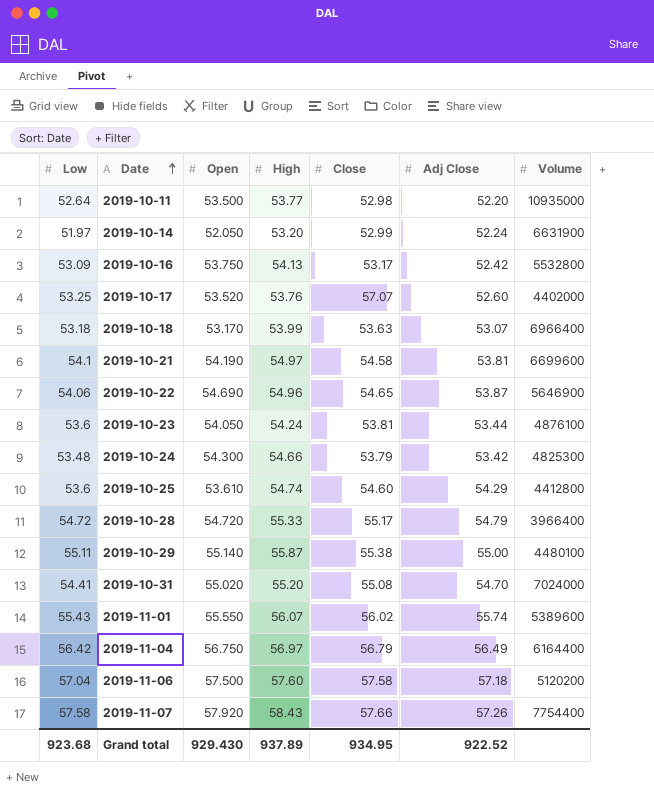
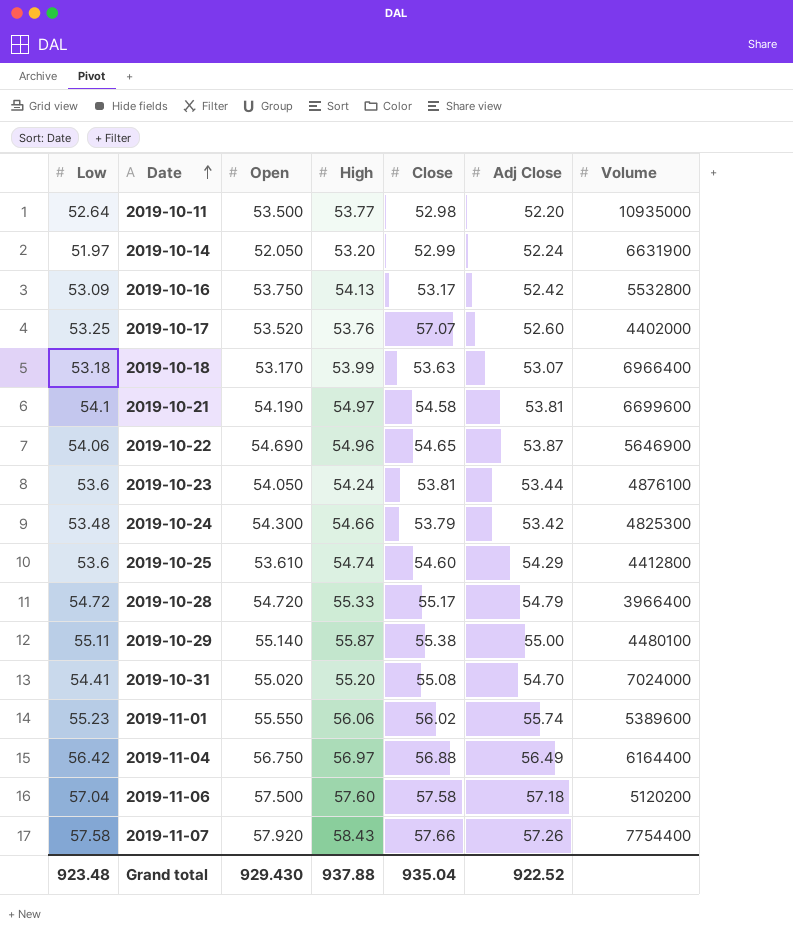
2019-11-01 | Low: 55.43 -> 55.23
2019-11-01 | High: 56.07 -> 56.06
2019-11-04 | Close: 56.79 -> 56.88
Grand total | Low: 923.68 -> 923.48
Grand total | High: 937.89 -> 937.88
Grand total | Close: 934.95 -> 935.04

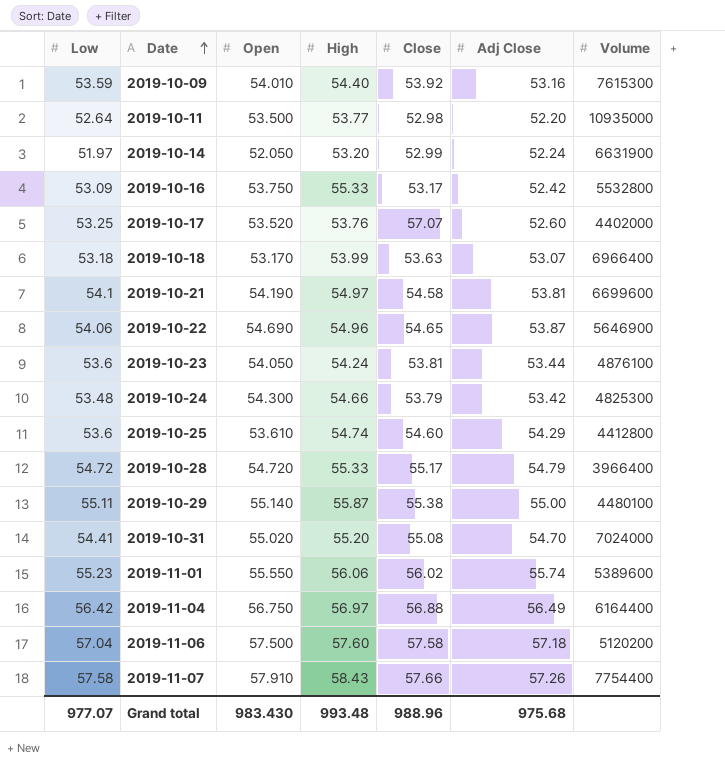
row 2019-10-09: none -> 53.59 | 54.010 | 54.40 | 53.92 | 53.16 | 7615300
2019-10-16 | High: 54.13 -> 55.33
2019-11-07 | Open: 57.920 -> 57.910
Grand total | Low: 923.48 -> 977.07
Grand total | Open: 929.430 -> 983.430
Grand total | High: 937.88 -> 993.48
Grand total | Close: 935.04 -> 988.96
Grand total | Adj Close: 922.52 -> 975.68

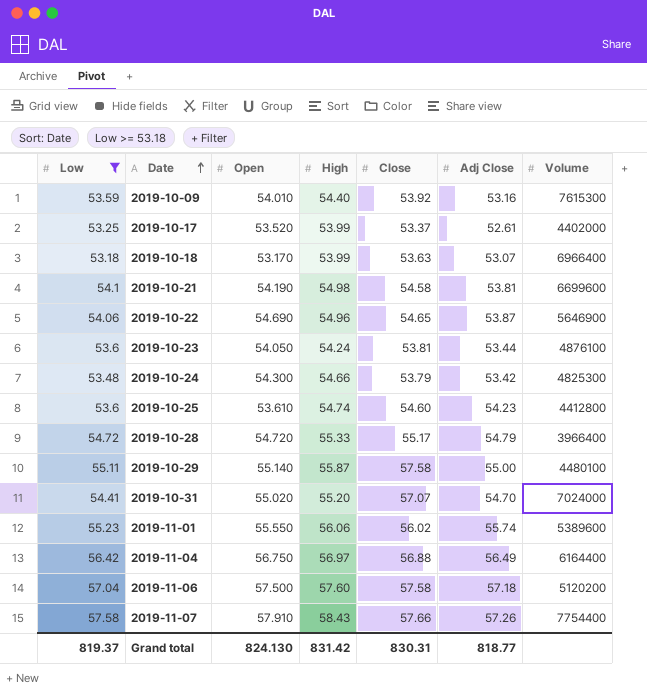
filter: none -> Low >= 53.18
2019-10-17 | High: 53.76 -> 53.99
2019-10-17 | Close: 57.07 -> 53.37
2019-10-17 | Adj Close: 52.60 -> 52.61
2019-10-21 | High: 54.97 -> 54.98
2019-10-25 | Adj Close: 54.29 -> 54.23
2019-10-29 | Close: 55.38 -> 57.58
2019-10-31 | Close: 55.08 -> 57.07
Grand total | Low: 977.07 -> 819.37
Grand total | Open: 983.430 -> 824.130
Grand total | High: 993.48 -> 831.42
Grand total | Close: 988.96 -> 830.31
Grand total | Adj Close: 975.68 -> 818.77

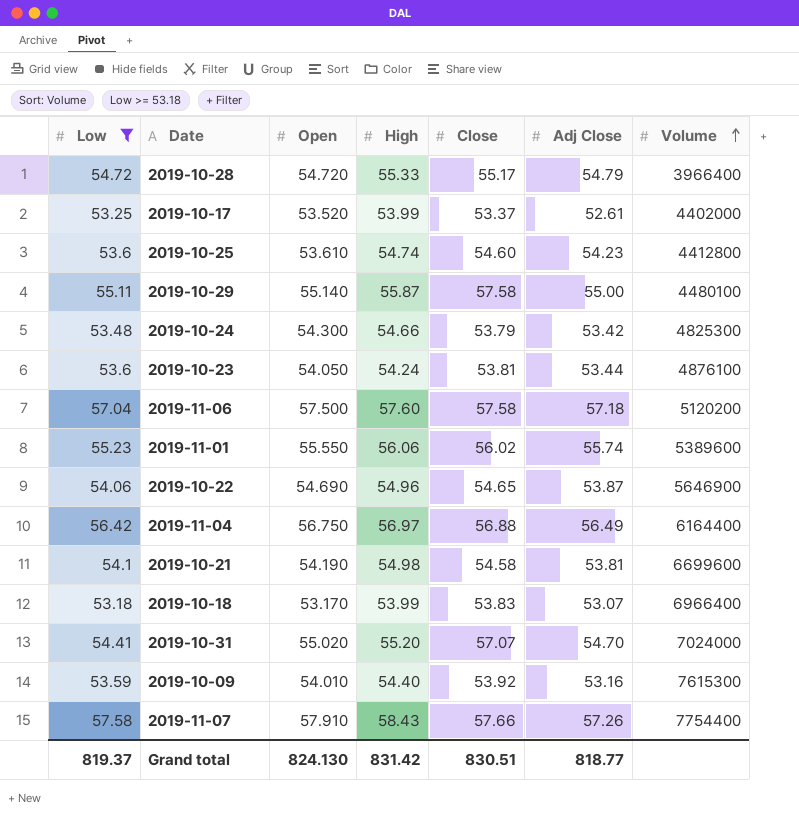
row order: Date ascending -> Volume ascending
2019-10-18 | Close: 53.63 -> 53.83
Grand total | Close: 830.31 -> 830.51

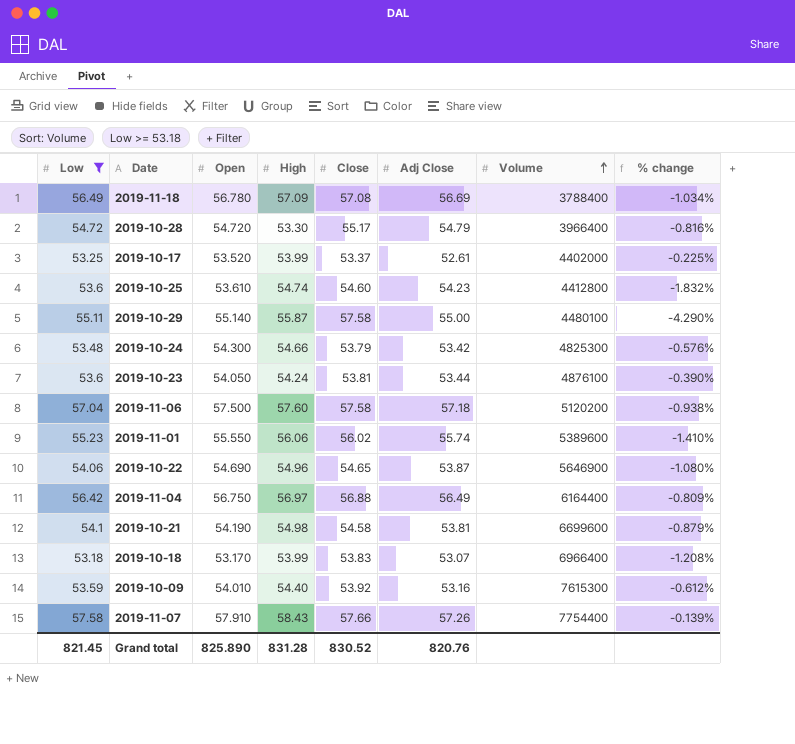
column % change | formula: none -> ([Low] - [Close]) / [Close]
row 2019-10-31: 54.41 | 55.020 | 55.20 | 57.07 | 54.70 | 7024000 -> none
row 2019-11-18: none -> 56.49 | 56.780 | 57.09 | 57.08 | 56.69 | 3788400 | -1.034%
2019-10-28 | High: 55.33 -> 53.30
Grand total | Low: 819.37 -> 821.45
Grand total | Open: 824.130 -> 825.890
Grand total | High: 831.42 -> 831.28
Grand total | Close: 830.51 -> 830.52
Grand total | Adj Close: 818.77 -> 820.76

